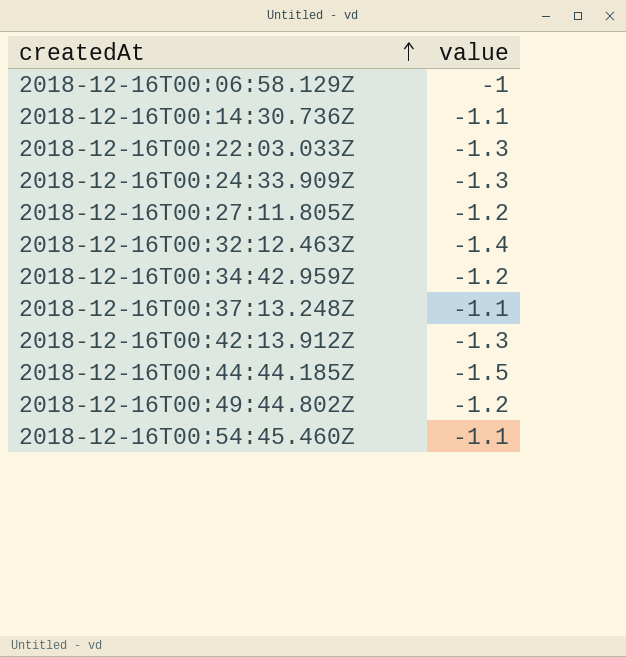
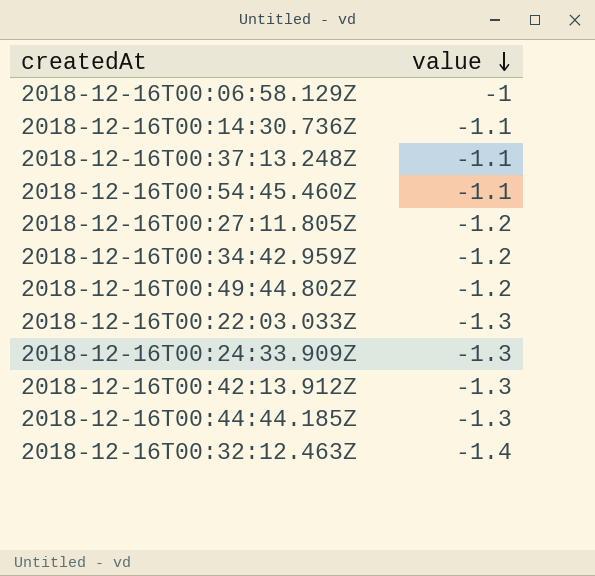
row order: createdAt ascending -> value descending
2018-12-16T00:44:44.185Z | value: -1.5 -> -1.3

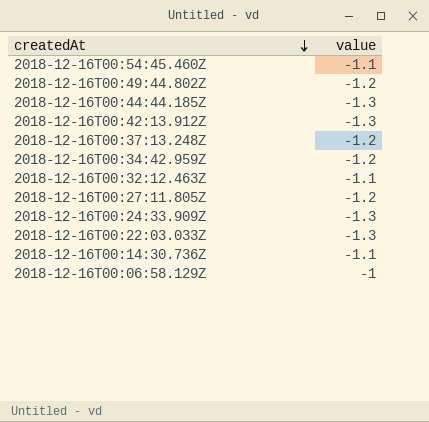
row order: value descending -> createdAt descending
2018-12-16T00:37:13.248Z | value: -1.1 -> -1.2
2018-12-16T00:32:12.463Z | value: -1.4 -> -1.1

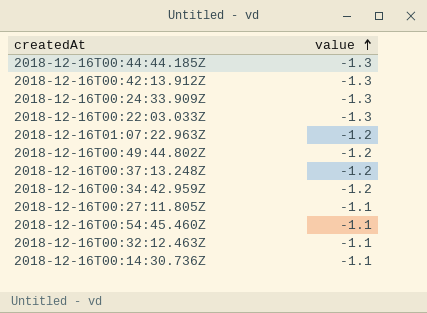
row order: createdAt descending -> value ascending
row 2018-12-16T00:06:58.129Z: -1 -> none
row 2018-12-16T01:07:22.963Z: none -> -1.2
2018-12-16T00:27:11.805Z | value: -1.2 -> -1.1

